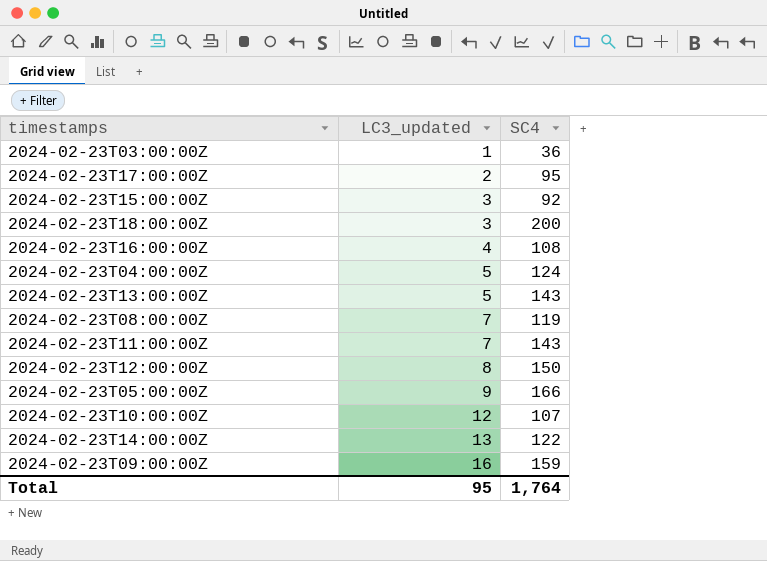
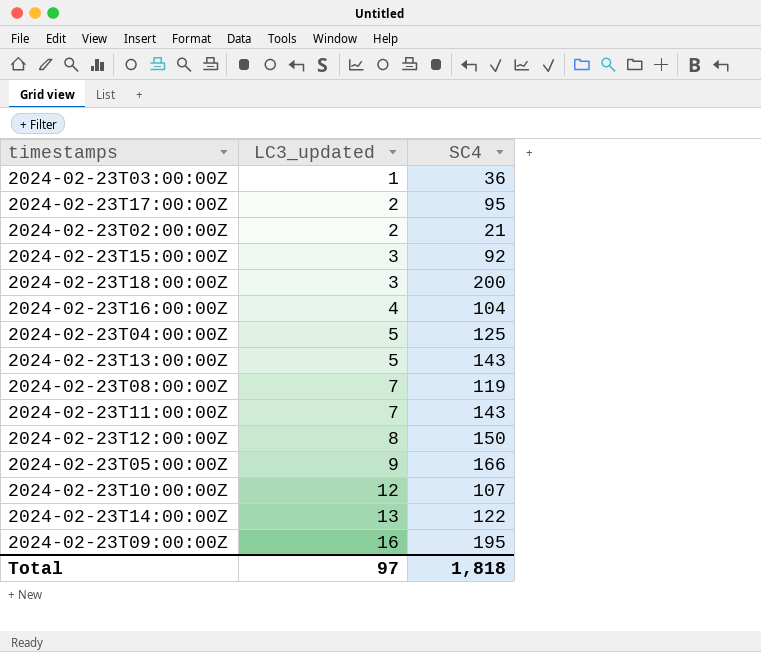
row 2024-02-23T02:00:00Z: none -> 2 | 21
2024-02-23T16:00:00Z | SC4: 108 -> 104
2024-02-23T04:00:00Z | SC4: 124 -> 125
2024-02-23T09:00:00Z | SC4: 159 -> 195
Total | LC3_updated: 95 -> 97
Total | SC4: 1,764 -> 1,818

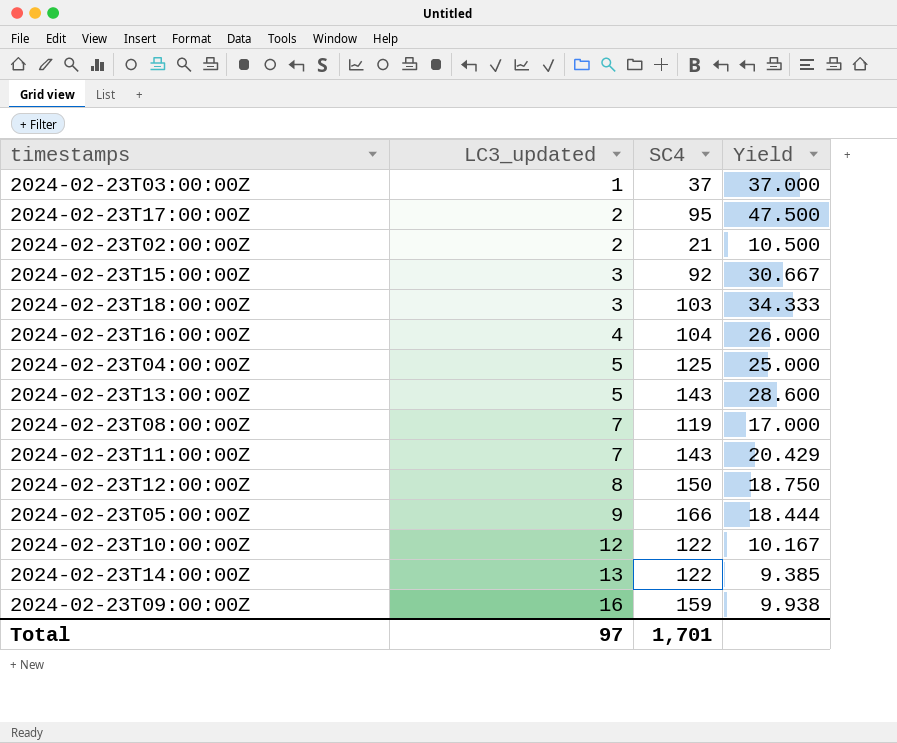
column Yield | formula: none -> [SC4] / [LC3_updated]
2024-02-23T03:00:00Z | SC4: 36 -> 37
2024-02-23T18:00:00Z | SC4: 200 -> 103
2024-02-23T10:00:00Z | SC4: 107 -> 122
2024-02-23T09:00:00Z | SC4: 195 -> 159
Total | SC4: 1,818 -> 1,701

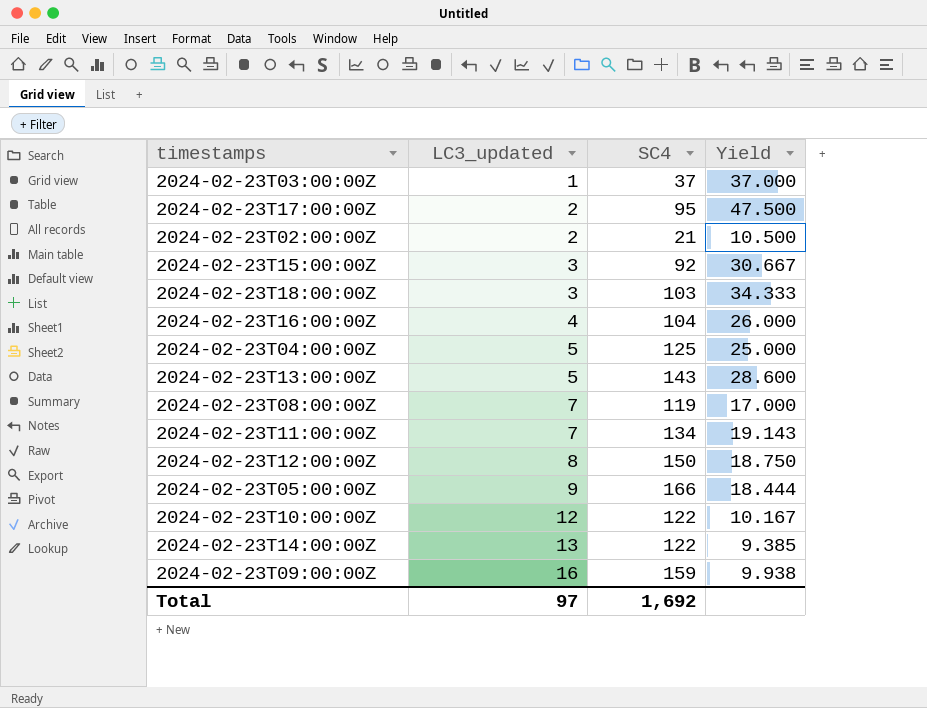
2024-02-23T11:00:00Z | SC4: 143 -> 134
2024-02-23T11:00:00Z | Yield: 20.429 -> 19.143
Total | SC4: 1,701 -> 1,692

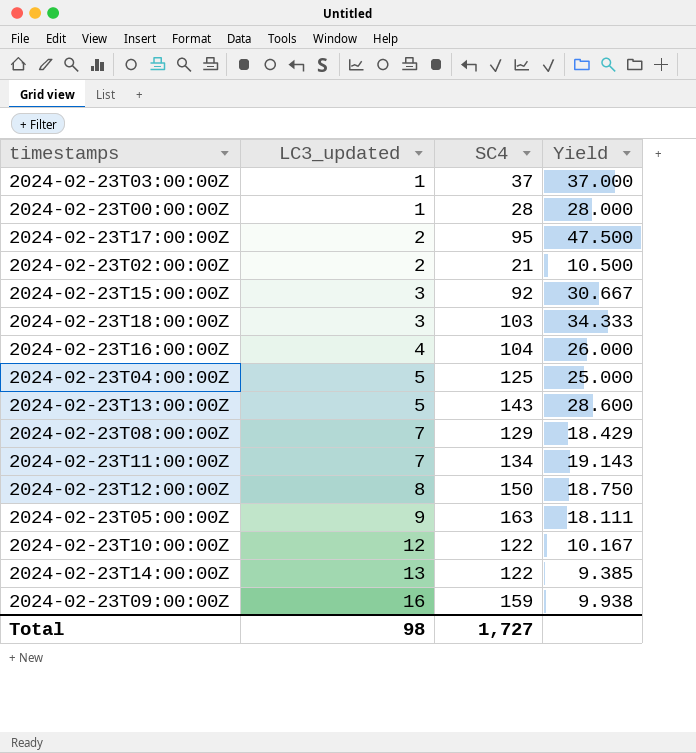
row 2024-02-23T00:00:00Z: none -> 1 | 28 | 28.000
2024-02-23T08:00:00Z | SC4: 119 -> 129
2024-02-23T08:00:00Z | Yield: 17.000 -> 18.429
2024-02-23T05:00:00Z | SC4: 166 -> 163
2024-02-23T05:00:00Z | Yield: 18.444 -> 18.111
Total | LC3_updated: 97 -> 98
Total | SC4: 1,692 -> 1,727

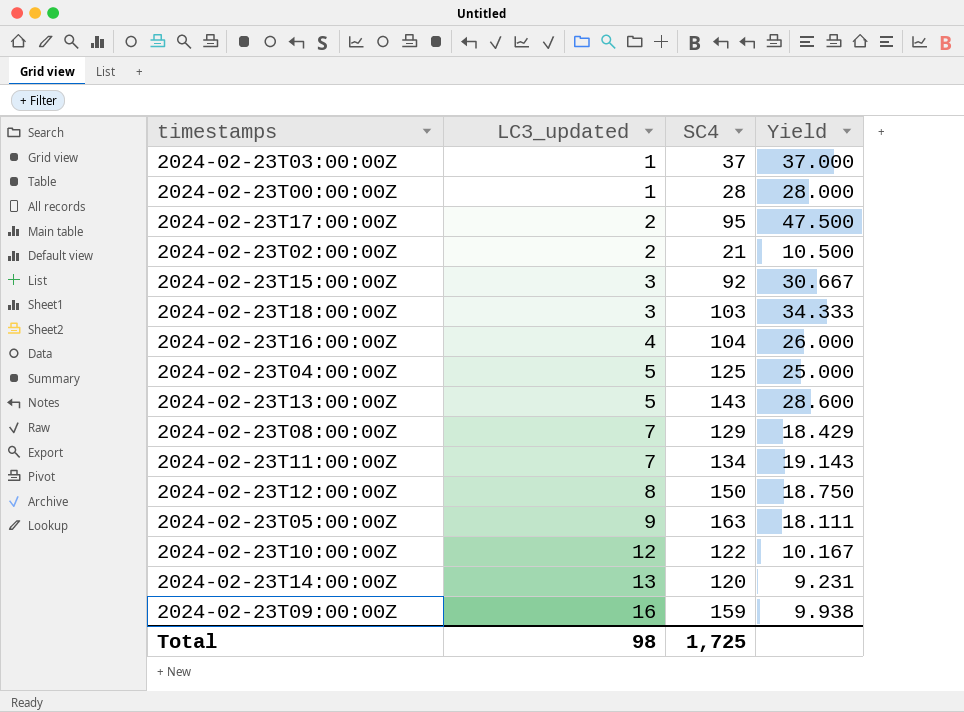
2024-02-23T14:00:00Z | SC4: 122 -> 120
2024-02-23T14:00:00Z | Yield: 9.385 -> 9.231
Total | SC4: 1,727 -> 1,725

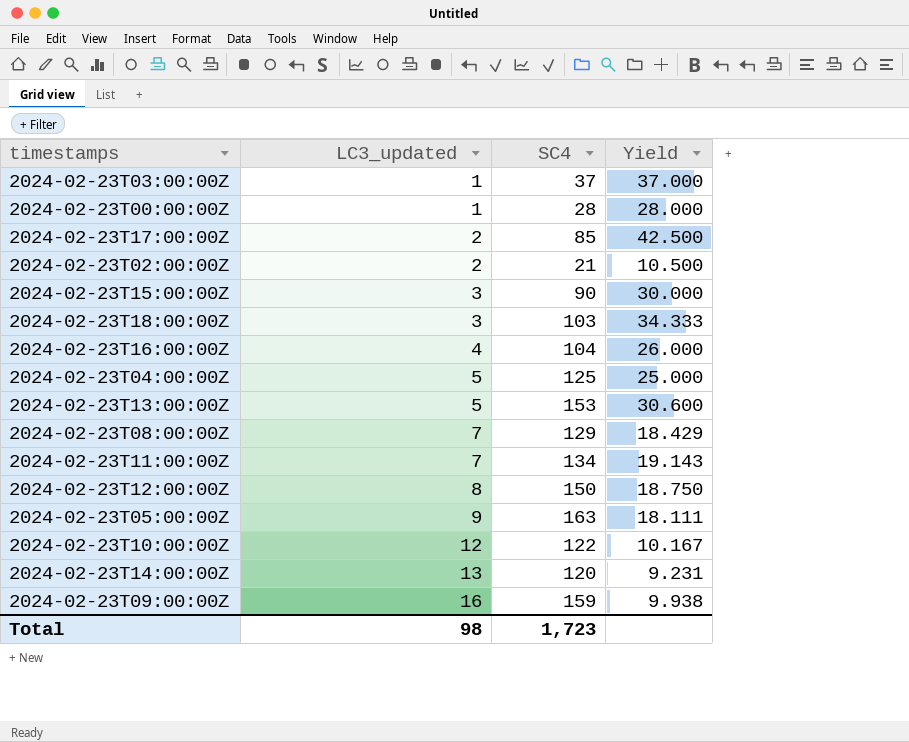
2024-02-23T17:00:00Z | SC4: 95 -> 85
2024-02-23T17:00:00Z | Yield: 47.500 -> 42.500
2024-02-23T15:00:00Z | SC4: 92 -> 90
2024-02-23T15:00:00Z | Yield: 30.667 -> 30.000
2024-02-23T13:00:00Z | SC4: 143 -> 153
2024-02-23T13:00:00Z | Yield: 28.600 -> 30.600
Total | SC4: 1,725 -> 1,723

